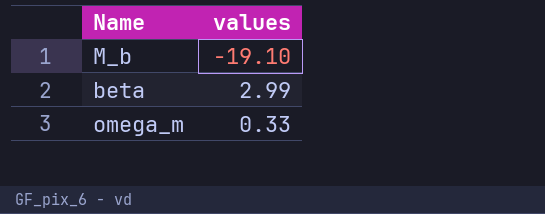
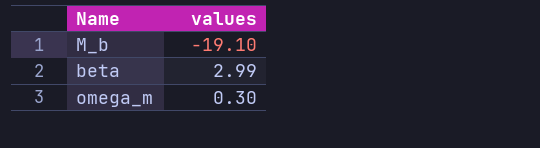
omega_m | values: 0.33 -> 0.30

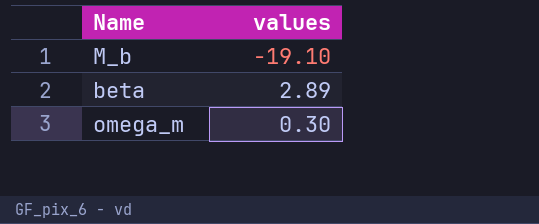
beta | values: 2.99 -> 2.89

